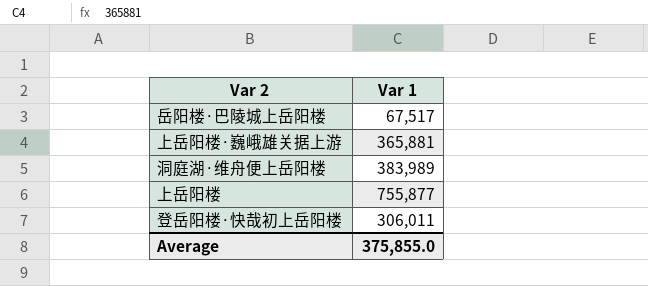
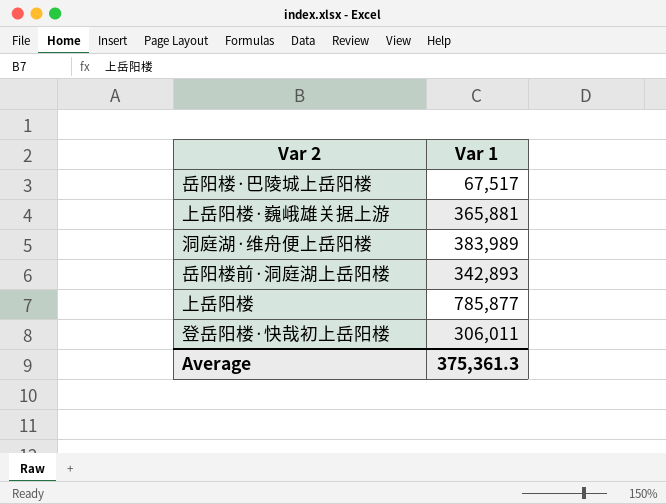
row 岳阳楼前·洞庭湖上岳阳楼: none -> 342,893
上岳阳楼 | Var 1: 755,877 -> 785,877
Average | Var 1: 375,855.0 -> 375,361.3

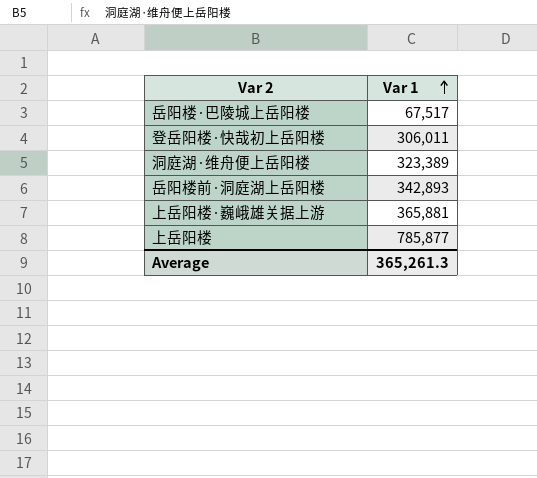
row order: none -> Var 1 ascending
洞庭湖·维舟便上岳阳楼 | Var 1: 383,989 -> 323,389
Average | Var 1: 375,361.3 -> 365,261.3

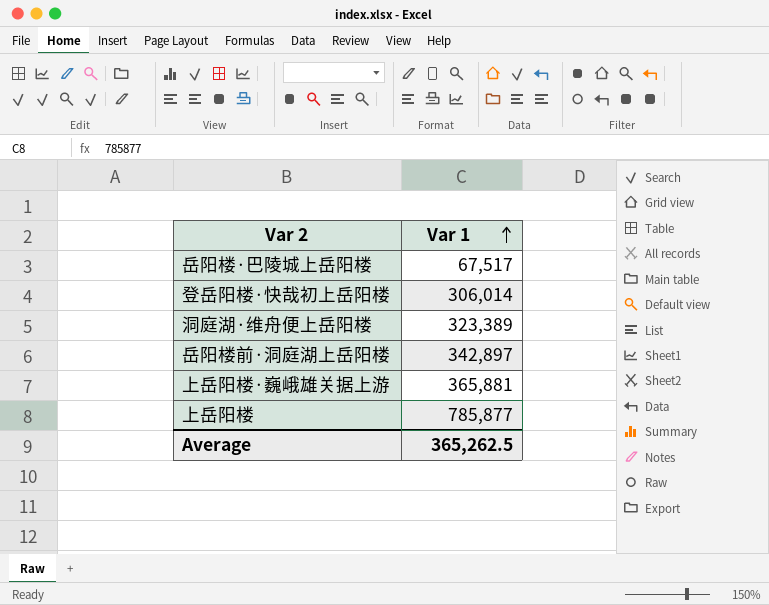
登岳阳楼·快哉初上岳阳楼 | Var 1: 306,011 -> 306,014
岳阳楼前·洞庭湖上岳阳楼 | Var 1: 342,893 -> 342,897
Average | Var 1: 365,261.3 -> 365,262.5

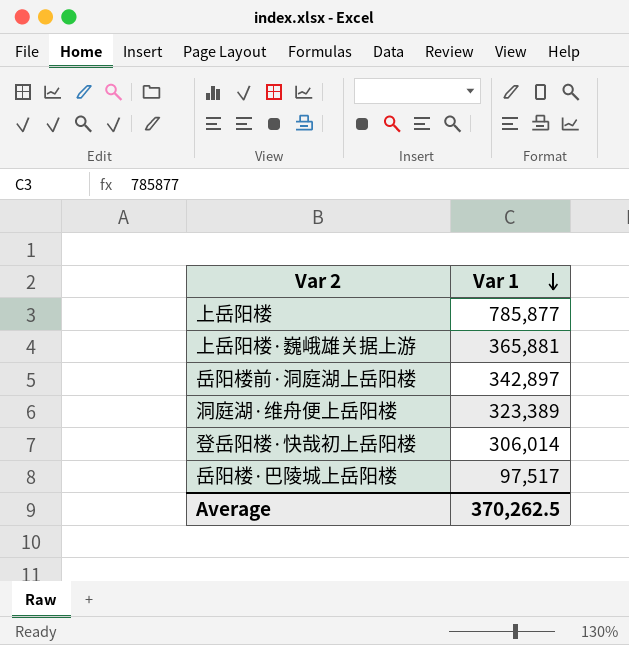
row order: Var 1 ascending -> Var 1 descending
岳阳楼·巴陵城上岳阳楼 | Var 1: 67,517 -> 97,517
Average | Var 1: 365,262.5 -> 370,262.5

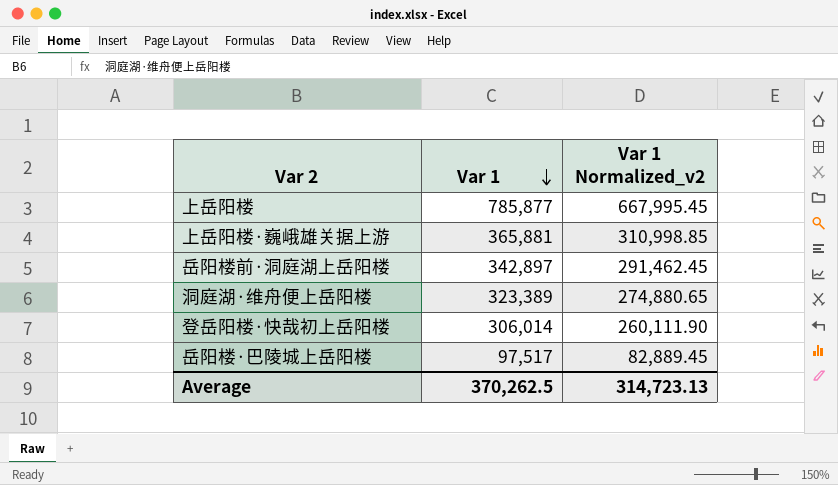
column Var 1 Normalized_v2 | formula: none -> [Var 1] * 0.85

